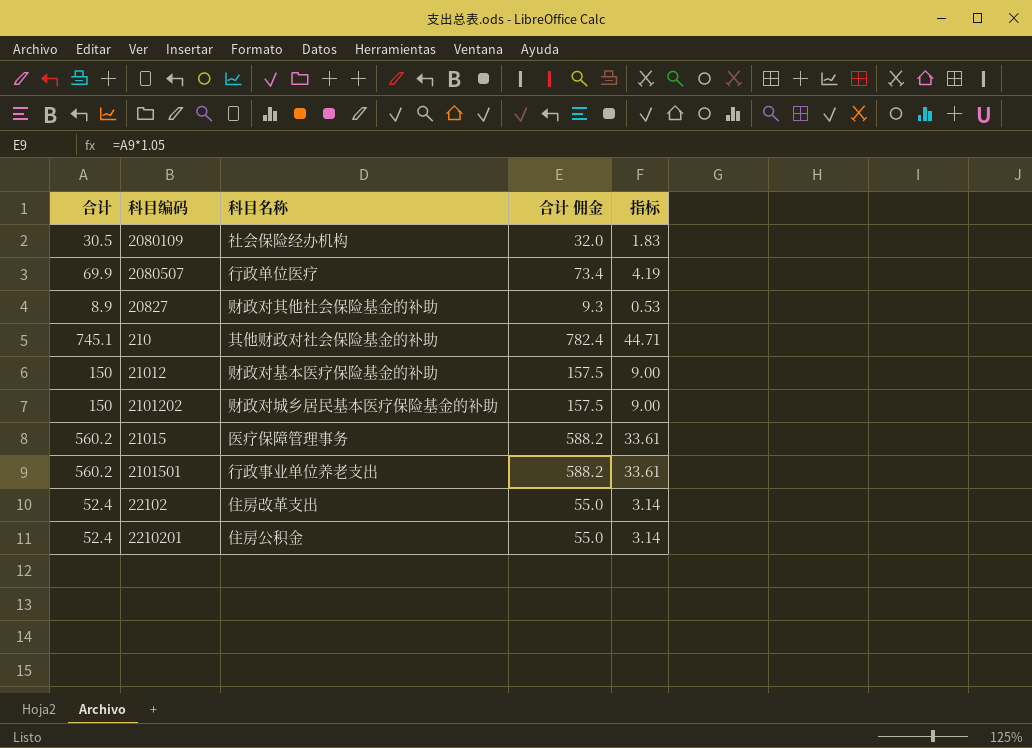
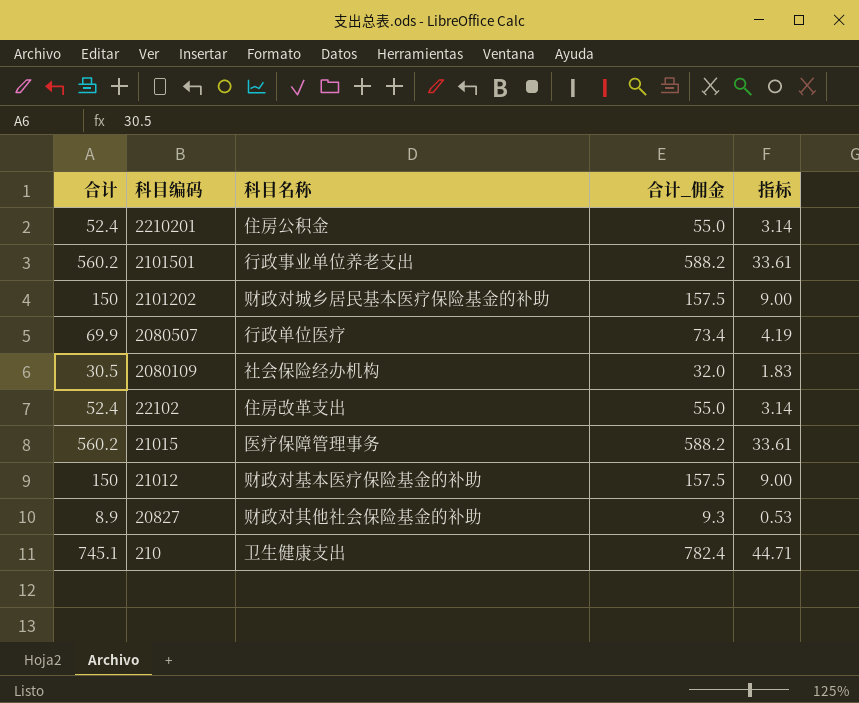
row order: none -> 科目编码 descending
column name: 合计 佣金 -> 合计_佣金
210 | 科目名称: 其他财政对社会保险基金的补助 -> 卫生健康支出

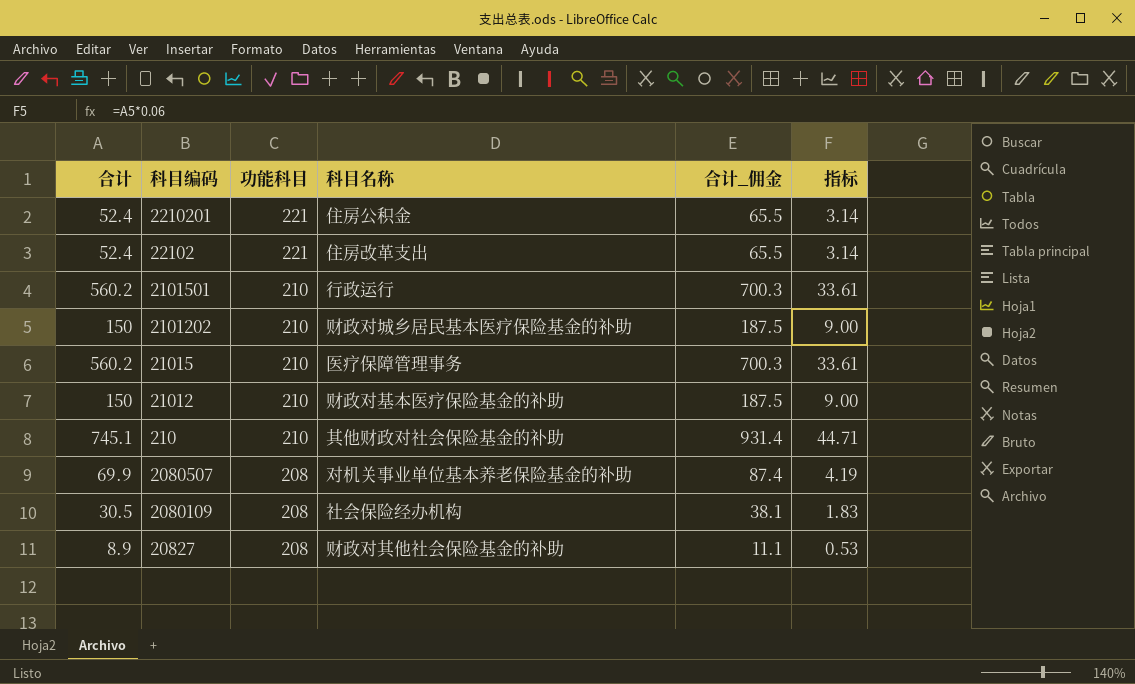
row order: 科目编码 descending -> 功能科目 descending
column 功能科目 | position: none -> 3
column 合计_佣金 | formula: [合计] * 1.05 -> [合计] * 1.25
2101501 | 科目名称: 行政事业单位养老支出 -> 行政运行
210 | 科目名称: 卫生健康支出 -> 其他财政对社会保险基金的补助
2080507 | 科目名称: 行政单位医疗 -> 对机关事业单位基本养老保险基金的补助

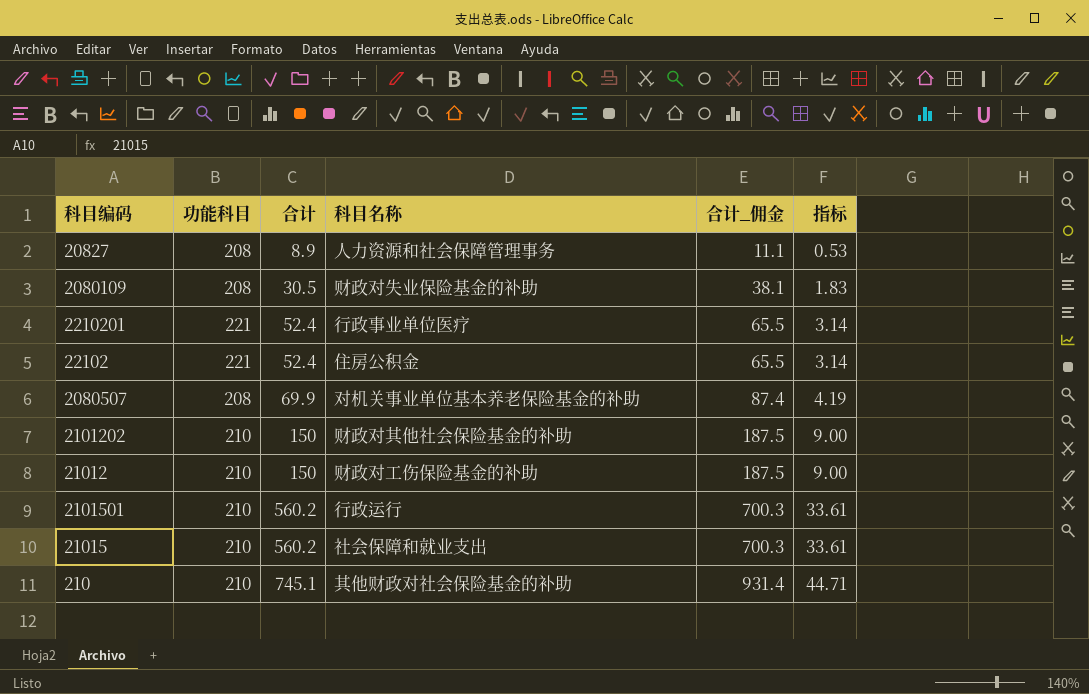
row order: 功能科目 descending -> 合计 ascending
column 合计 | position: 1 -> 3
20827 | 科目名称: 财政对其他社会保险基金的补助 -> 人力资源和社会保障管理事务
2080109 | 科目名称: 社会保险经办机构 -> 财政对失业保险基金的补助
2210201 | 科目名称: 住房公积金 -> 行政事业单位医疗
22102 | 科目名称: 住房改革支出 -> 住房公积金
2101202 | 科目名称: 财政对城乡居民基本医疗保险基金的补助 -> 财政对其他社会保险基金的补助
21012 | 科目名称: 财政对基本医疗保险基金的补助 -> 财政对工伤保险基金的补助
21015 | 科目名称: 医疗保障管理事务 -> 社会保障和就业支出

